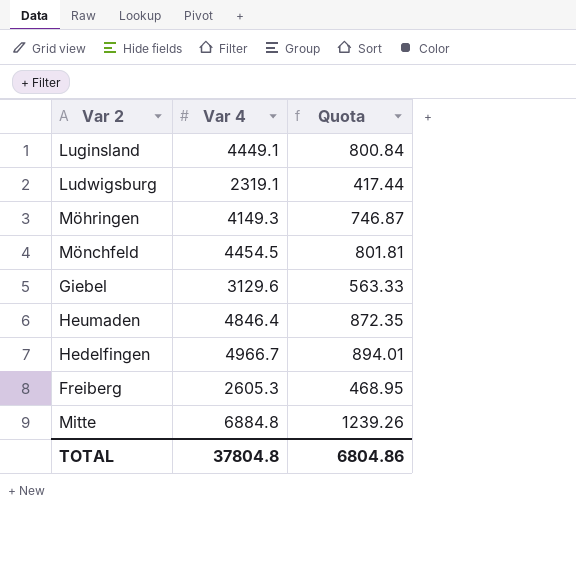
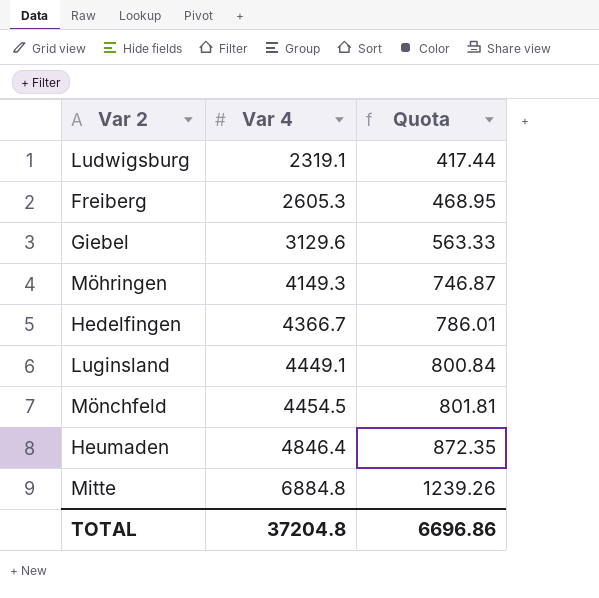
row order: none -> Var 4 ascending
Hedelfingen | Var 4: 4966.7 -> 4366.7
Hedelfingen | Quota: 894.01 -> 786.01
TOTAL | Var 4: 37804.8 -> 37204.8
TOTAL | Quota: 6804.86 -> 6696.86

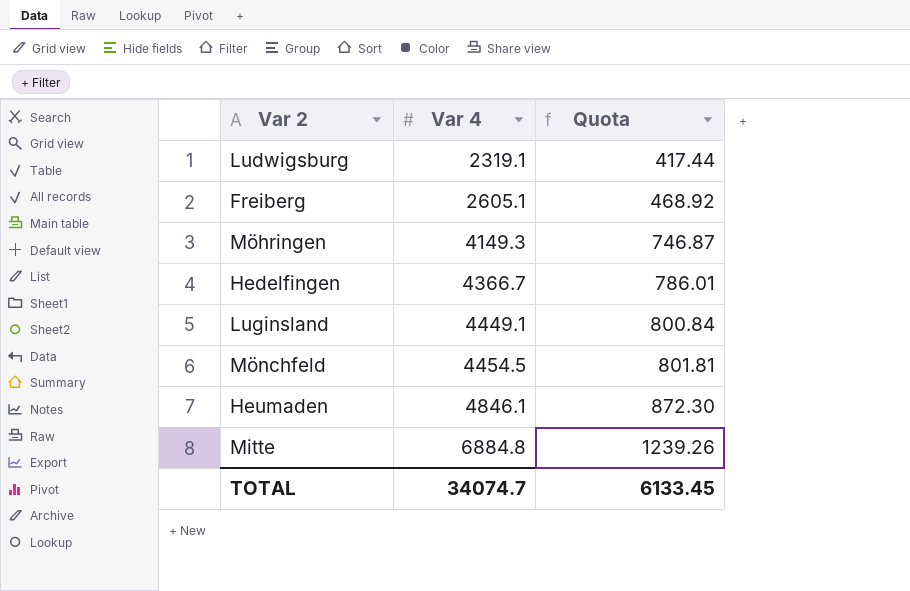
row Giebel: 3129.6 | 563.33 -> none
Freiberg | Var 4: 2605.3 -> 2605.1
Freiberg | Quota: 468.95 -> 468.92
Heumaden | Var 4: 4846.4 -> 4846.1
Heumaden | Quota: 872.35 -> 872.30
TOTAL | Var 4: 37204.8 -> 34074.7
TOTAL | Quota: 6696.86 -> 6133.45

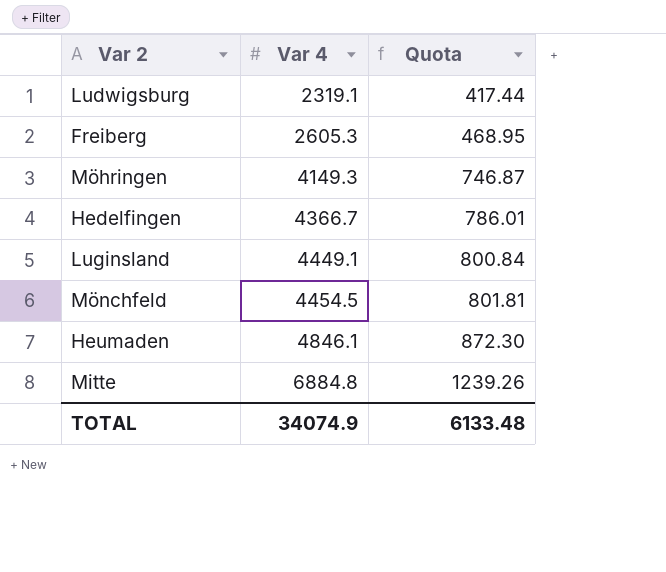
Freiberg | Var 4: 2605.1 -> 2605.3
Freiberg | Quota: 468.92 -> 468.95
TOTAL | Var 4: 34074.7 -> 34074.9
TOTAL | Quota: 6133.45 -> 6133.48

